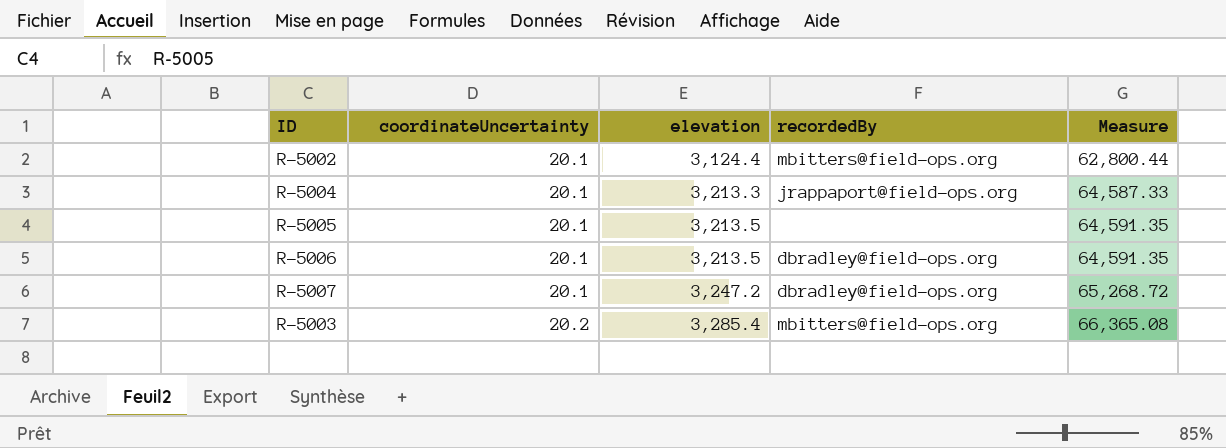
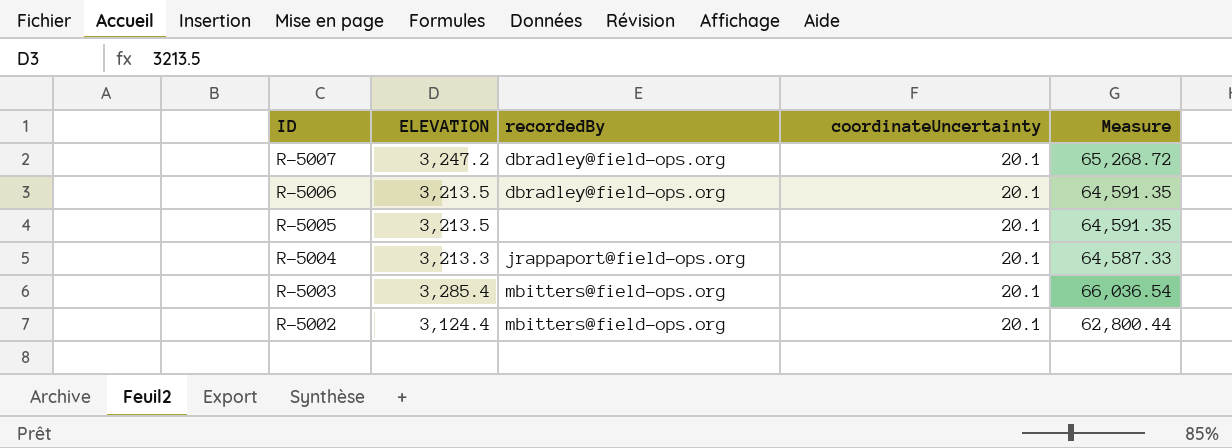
row order: coordinateUncertainty ascending -> ID descending
column name: elevation -> ELEVATION
column coordinateUncertainty | position: 2 -> 4
R-5003 | coordinateUncertainty: 20.2 -> 20.1
R-5003 | Measure: 66,365.08 -> 66,036.54

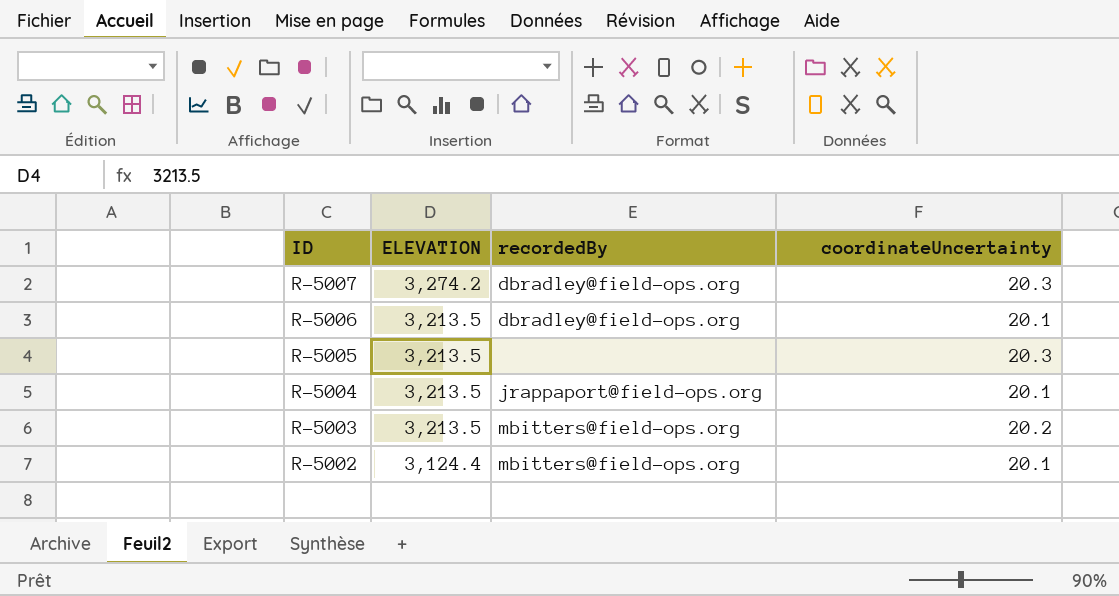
column Measure | formula: [ELEVATION] * [coordinateUncertainty] -> none
R-5007 | ELEVATION: 3,247.2 -> 3,274.2
R-5007 | coordinateUncertainty: 20.1 -> 20.3
R-5005 | coordinateUncertainty: 20.1 -> 20.3
R-5004 | ELEVATION: 3,213.3 -> 3,213.5
R-5003 | ELEVATION: 3,285.4 -> 3,213.5
R-5003 | coordinateUncertainty: 20.1 -> 20.2

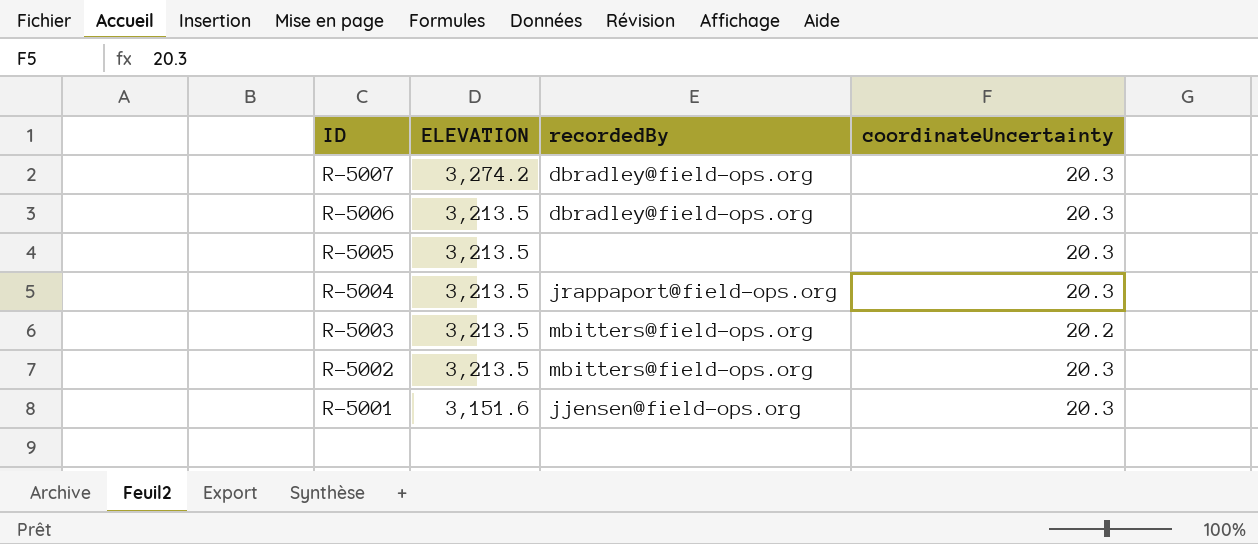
R-5006 | coordinateUncertainty: 20.1 -> 20.3
R-5004 | coordinateUncertainty: 20.1 -> 20.3
R-5002 | ELEVATION: 3,124.4 -> 3,213.5
R-5002 | coordinateUncertainty: 20.1 -> 20.3
row R-5001: none -> 3,151.6 | jjensen@field-ops.org | 20.3

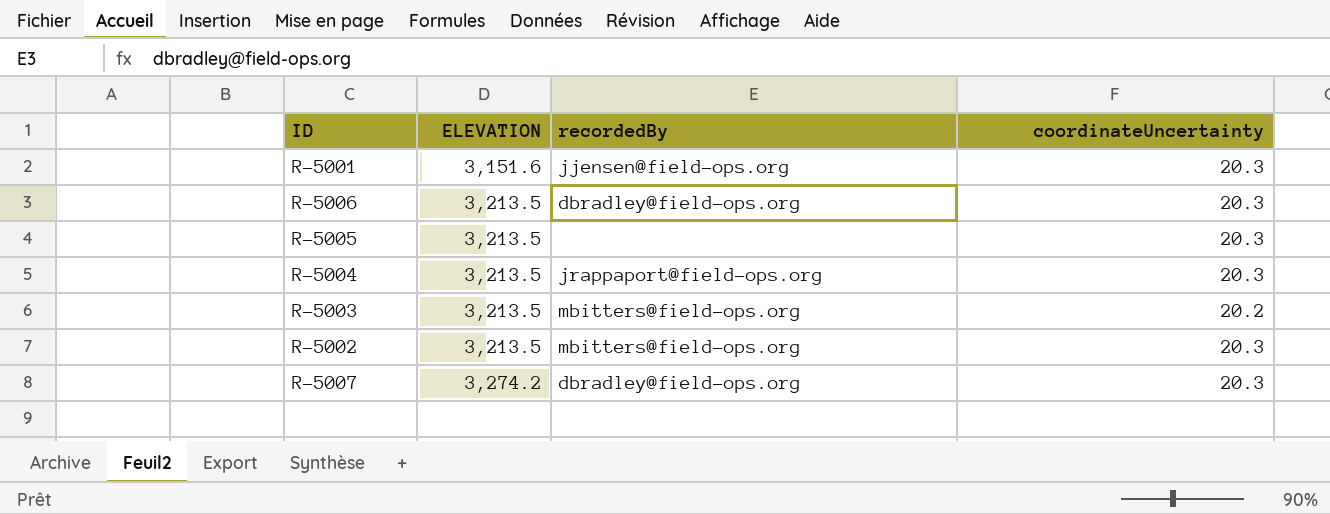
row order: ID descending -> ELEVATION ascending

